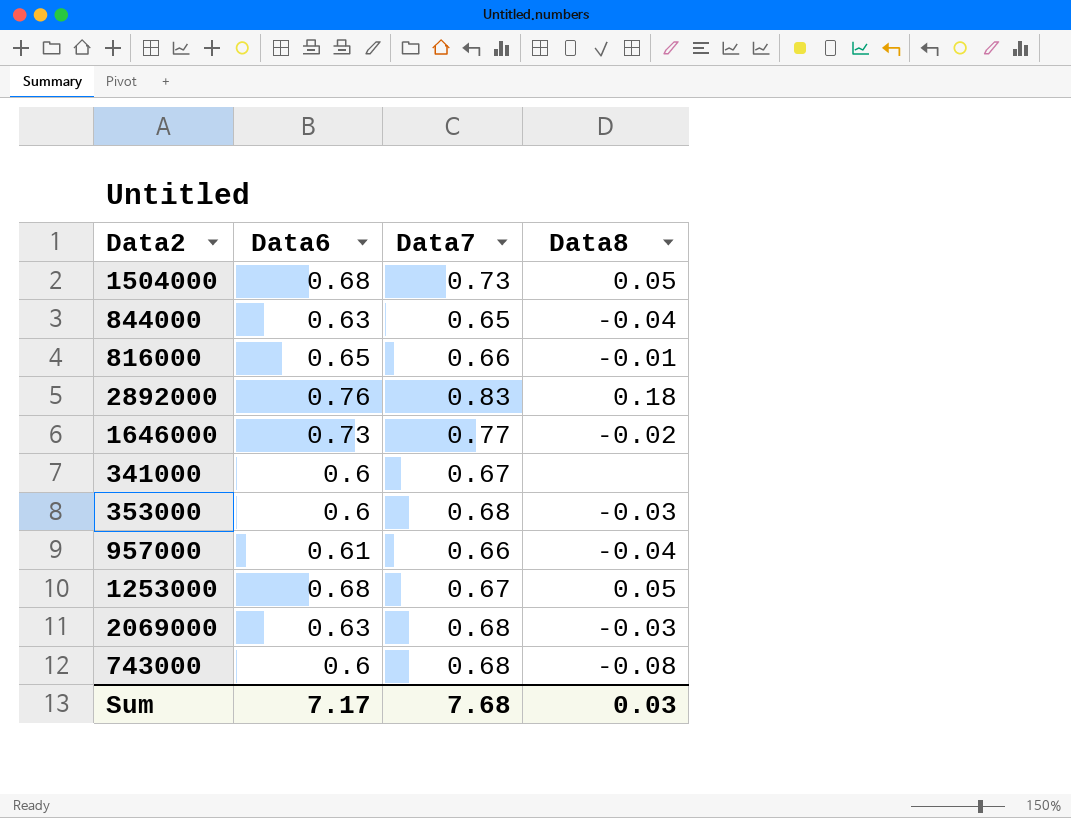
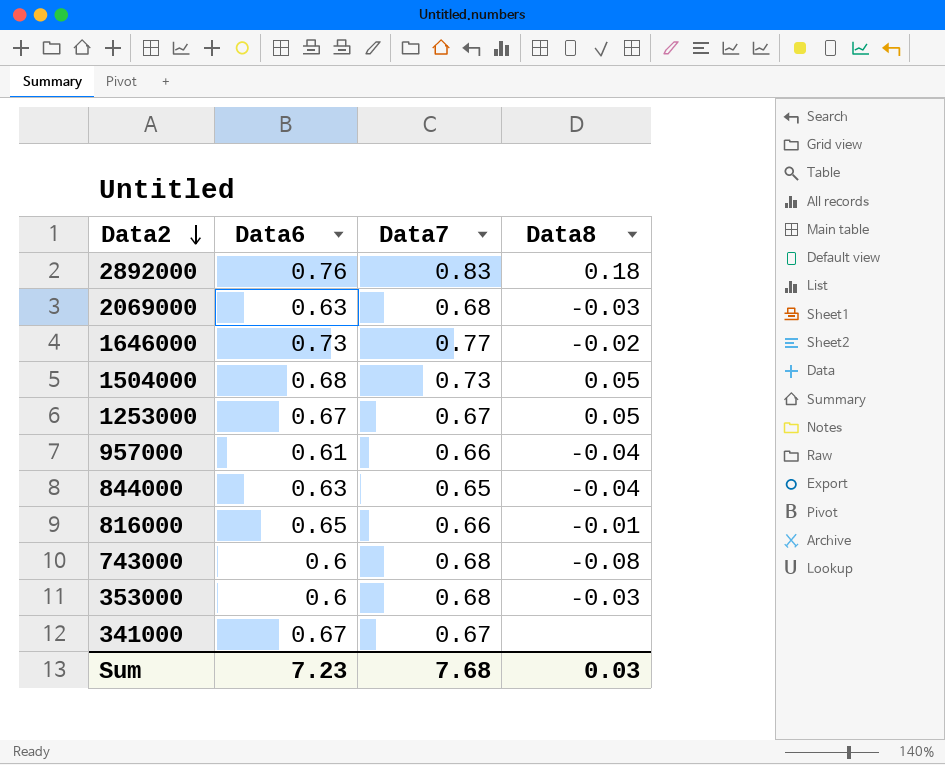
row order: none -> Data2 descending
1253000 | Data6: 0.68 -> 0.67
341000 | Data6: 0.6 -> 0.67
Sum | Data6: 7.17 -> 7.23

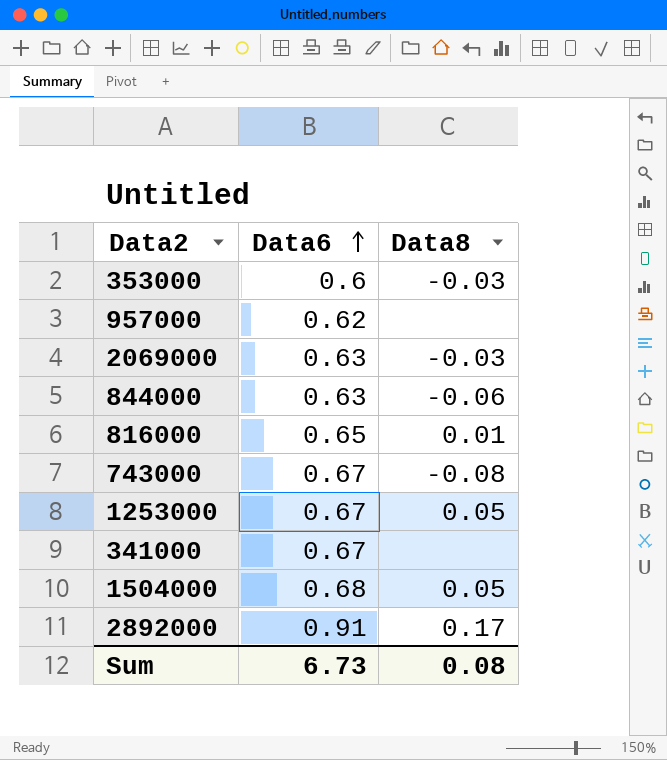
row order: Data2 descending -> Data6 ascending
column Data7 | position: 3 -> none
row 1646000: 0.73 | 0.77 | -0.02 -> none
957000 | Data6: 0.61 -> 0.62
957000 | Data8: -0.04 -> none
844000 | Data8: -0.04 -> -0.06
816000 | Data8: -0.01 -> 0.01
743000 | Data6: 0.6 -> 0.67
2892000 | Data6: 0.76 -> 0.91
2892000 | Data8: 0.18 -> 0.17
Sum | Data6: 7.23 -> 6.73
Sum | Data8: 0.03 -> 0.08

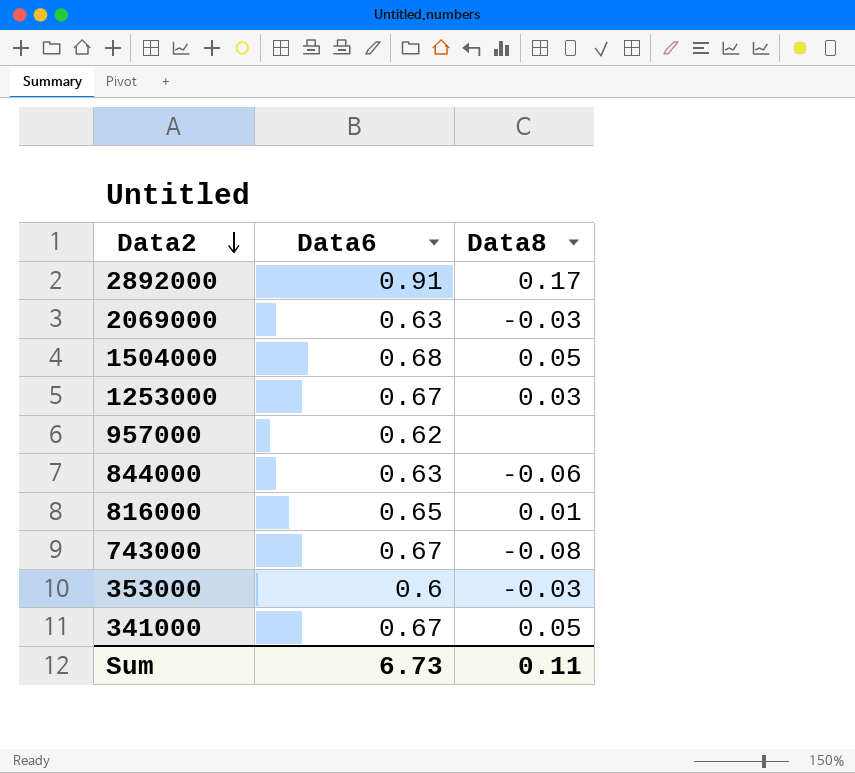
row order: Data6 ascending -> Data2 descending
1253000 | Data8: 0.05 -> 0.03
341000 | Data8: none -> 0.05
Sum | Data8: 0.08 -> 0.11

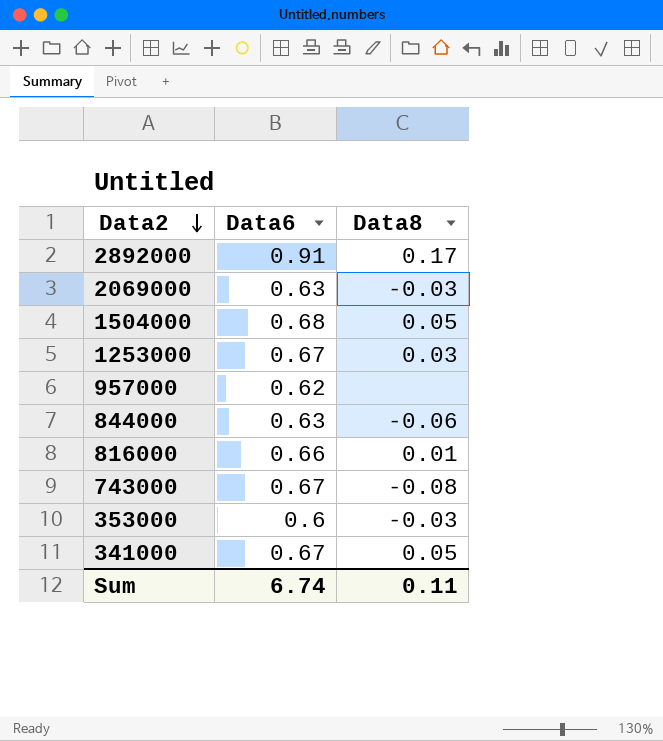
816000 | Data6: 0.65 -> 0.66
Sum | Data6: 6.73 -> 6.74

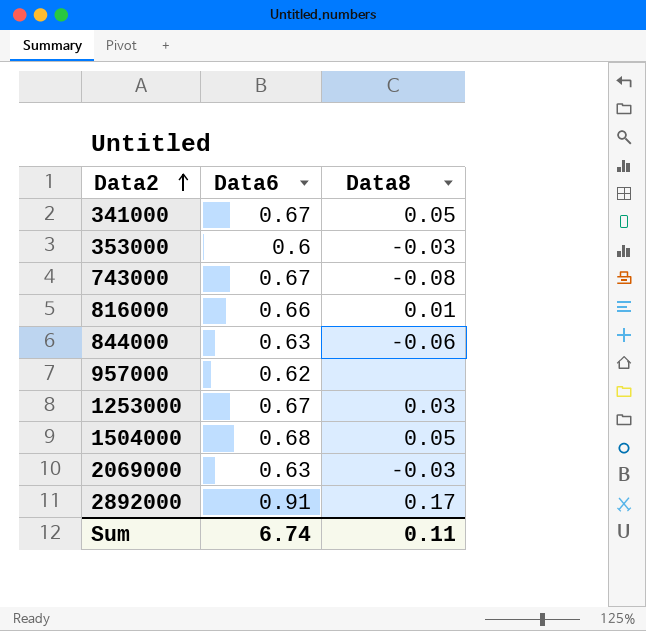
row order: Data2 descending -> Data2 ascending

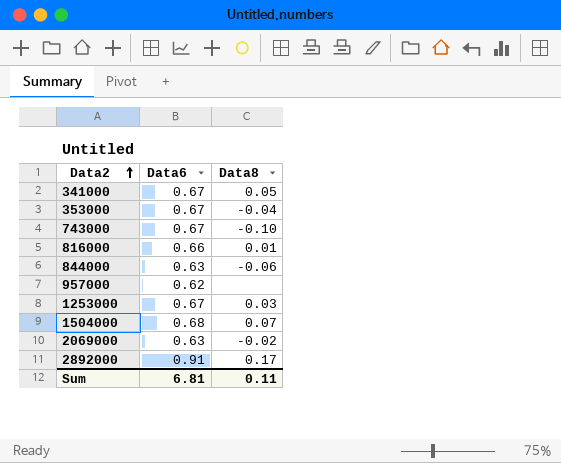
353000 | Data6: 0.6 -> 0.67
353000 | Data8: -0.03 -> -0.04
743000 | Data8: -0.08 -> -0.10
1504000 | Data8: 0.05 -> 0.07
2069000 | Data8: -0.03 -> -0.02
Sum | Data6: 6.74 -> 6.81

